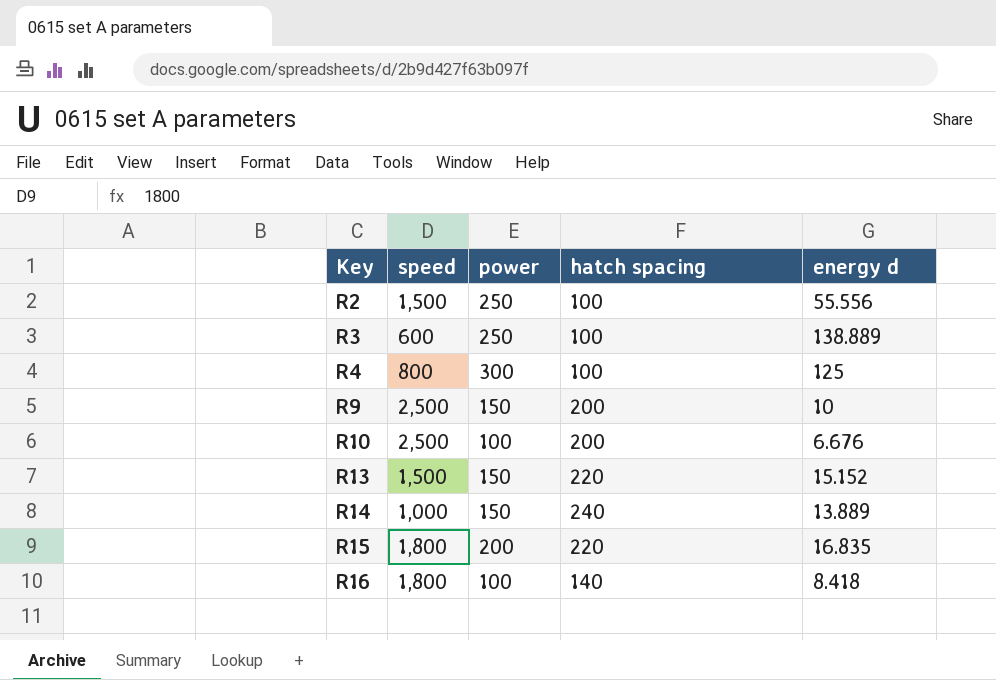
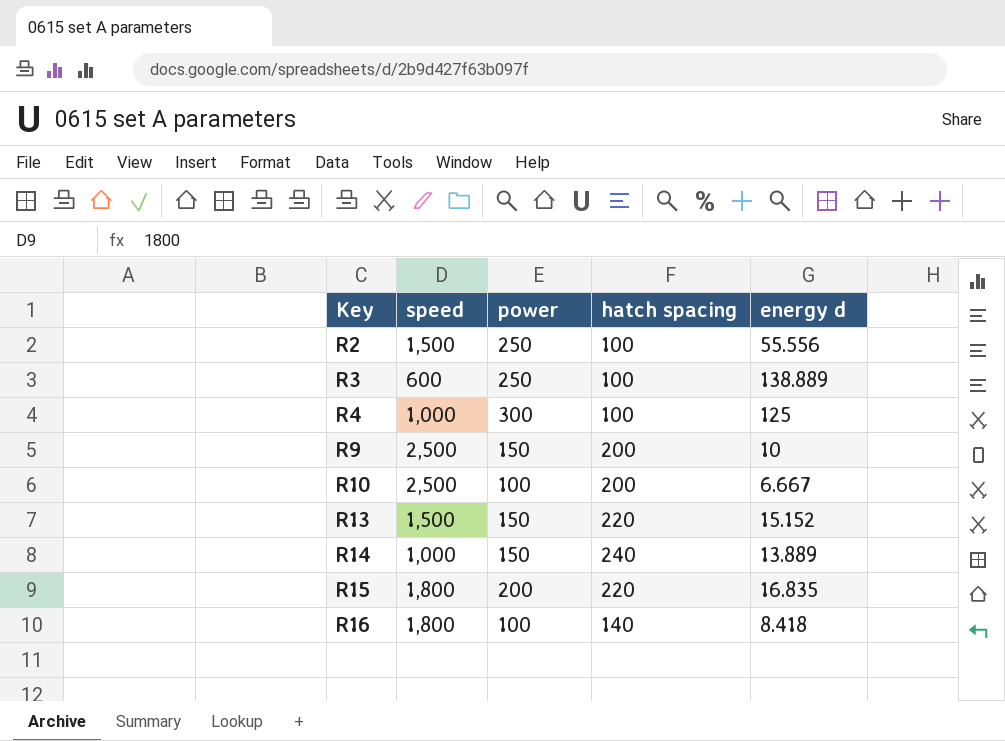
R4 | speed: 800 -> 1,000
R10 | energy d: 6.676 -> 6.667

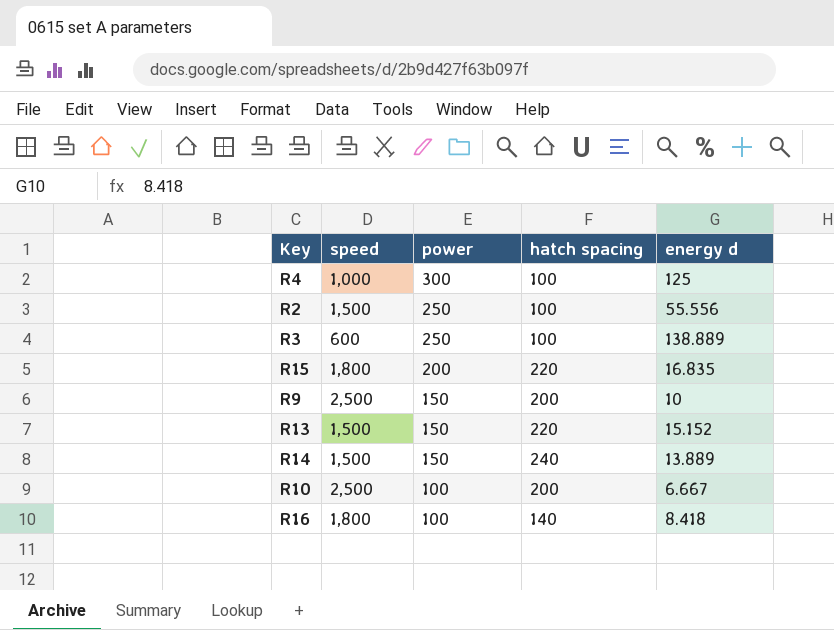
row order: Key ascending -> power descending
R14 | speed: 1,000 -> 1,500

